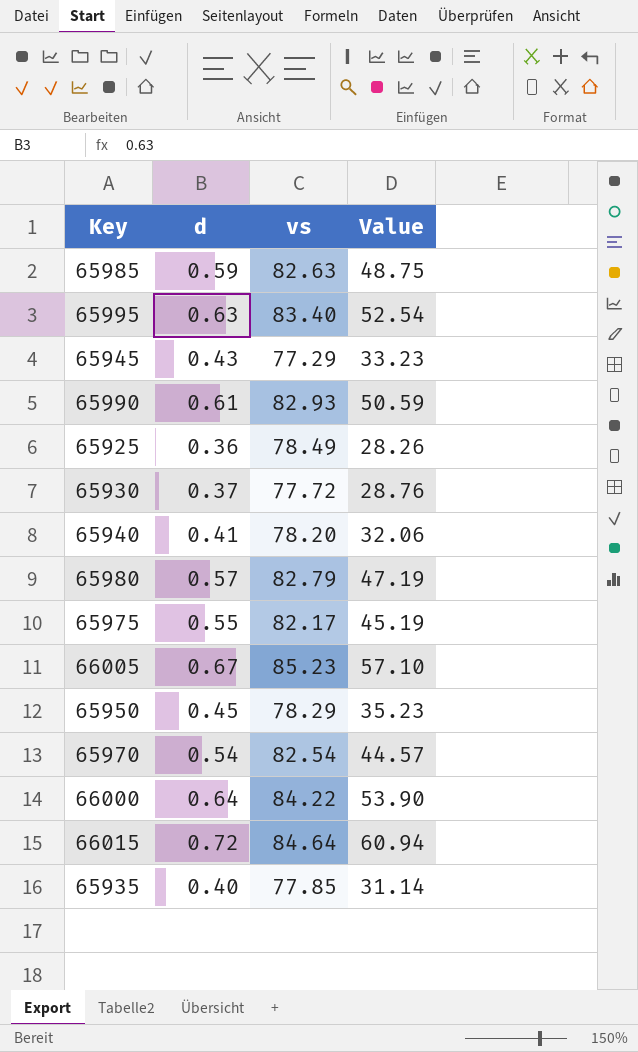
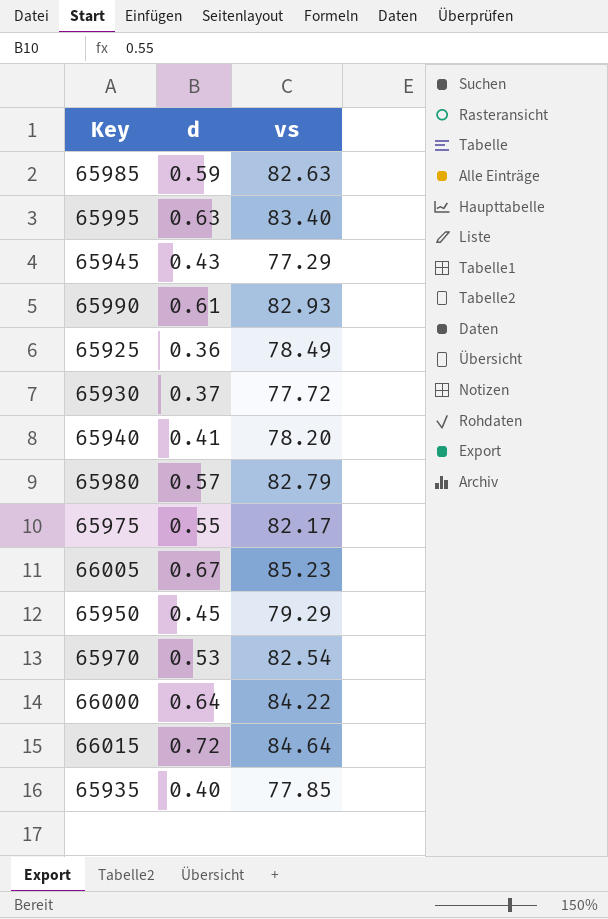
column Value | formula: [d] * [vs] -> none
65950 | vs: 78.29 -> 79.29
65970 | d: 0.54 -> 0.53

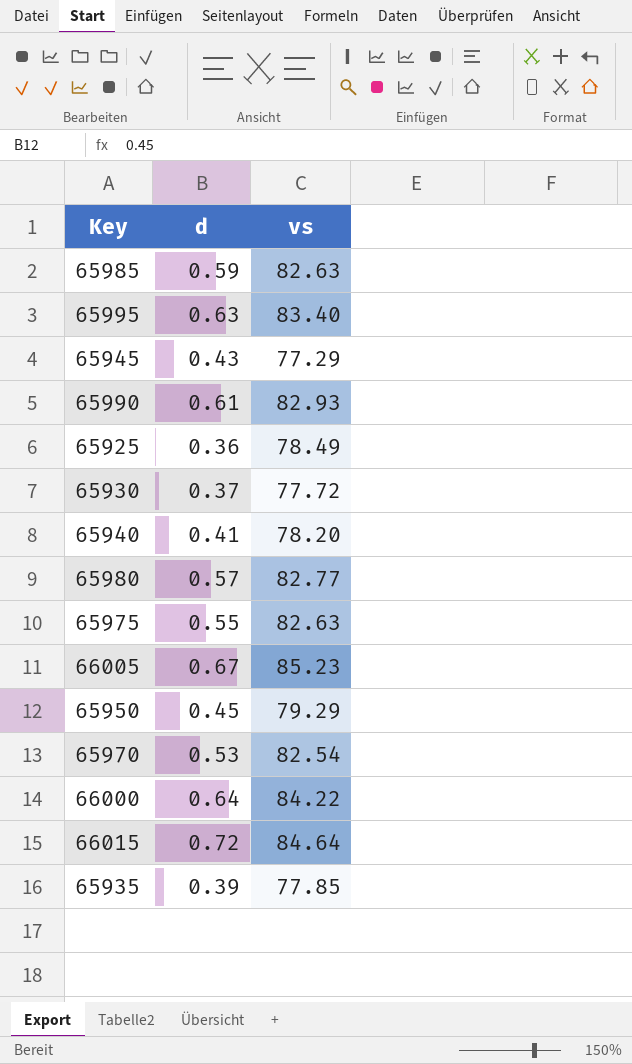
65980 | vs: 82.79 -> 82.77
65975 | vs: 82.17 -> 82.63
65935 | d: 0.40 -> 0.39

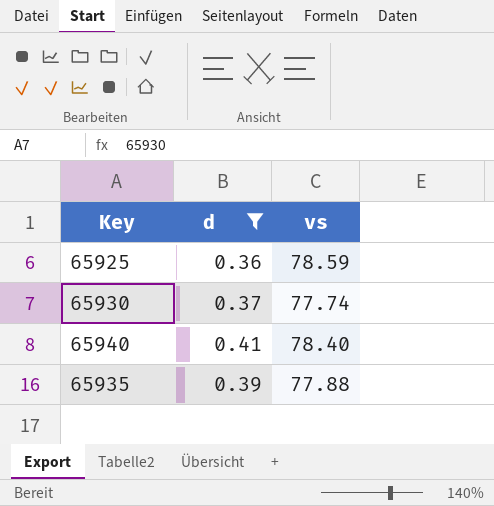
filter: none -> d <= 0.41
65925 | vs: 78.49 -> 78.59
65930 | vs: 77.72 -> 77.74
65940 | vs: 78.20 -> 78.40
65935 | vs: 77.85 -> 77.88

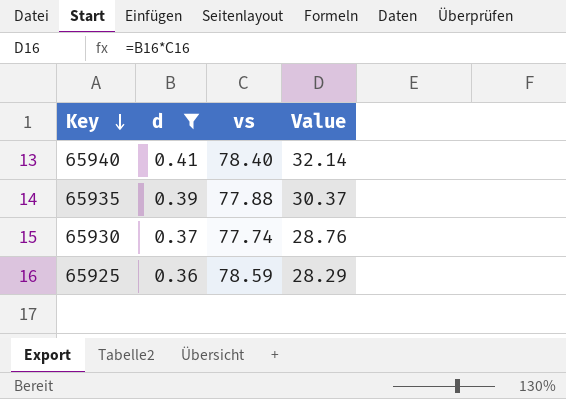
row order: none -> Key descending
column Value | formula: none -> [d] * [vs]

